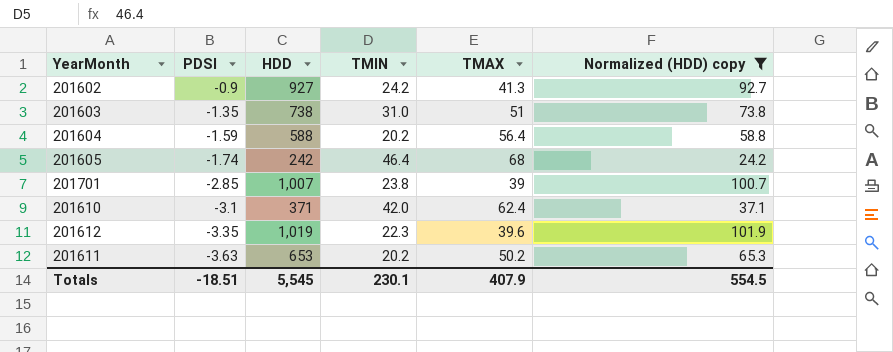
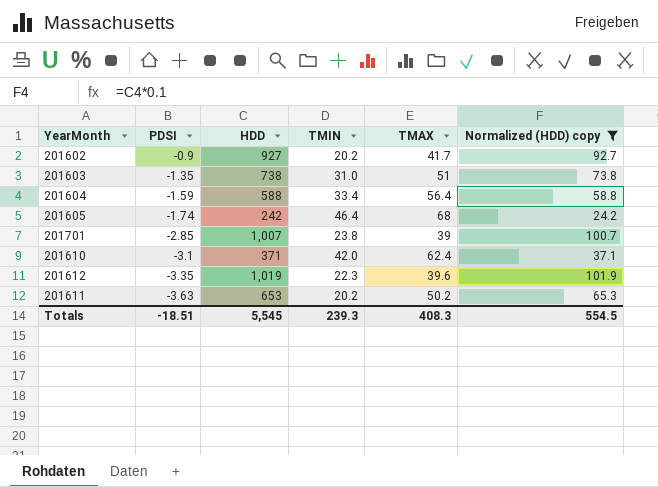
201602 | TMIN: 24.2 -> 20.2
201602 | TMAX: 41.3 -> 41.7
201604 | TMIN: 20.2 -> 33.4
Totals | TMIN: 230.1 -> 239.3
Totals | TMAX: 407.9 -> 408.3

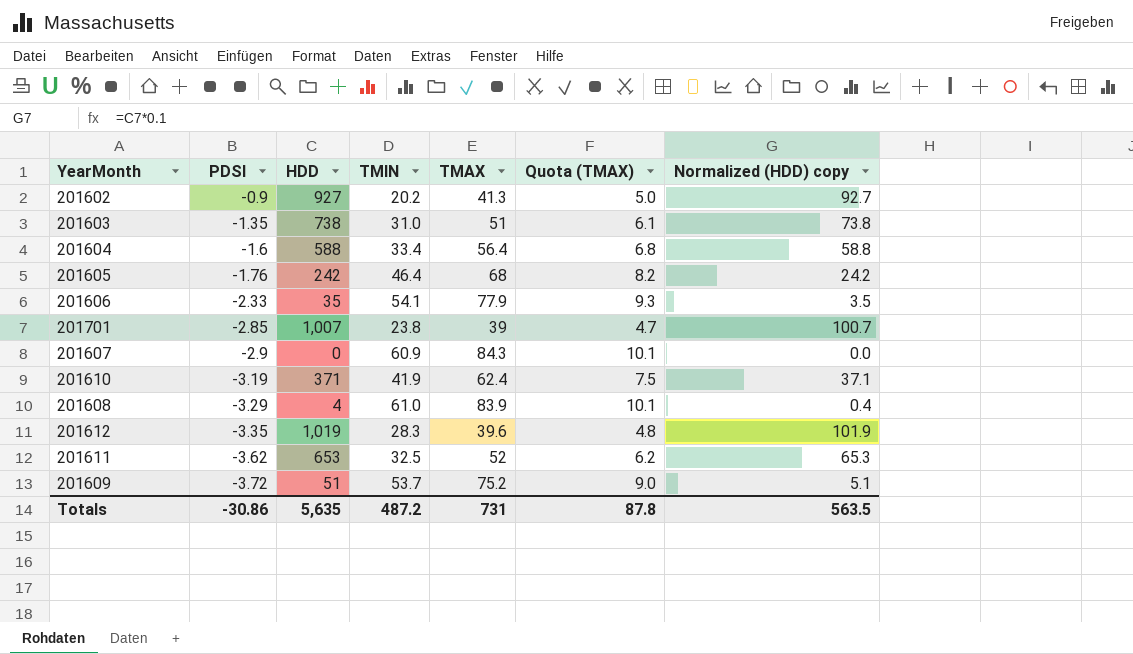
filter: Normalized (HDD) copy >= 24.2 -> none
column Quota (TMAX) | formula: none -> [TMAX] * 0.12
201602 | TMAX: 41.7 -> 41.3
201604 | PDSI: -1.59 -> -1.6
201605 | PDSI: -1.74 -> -1.76
201610 | PDSI: -3.1 -> -3.19
201610 | TMIN: 42.0 -> 41.9
201612 | TMIN: 22.3 -> 28.3
201611 | PDSI: -3.63 -> -3.62
201611 | TMIN: 20.2 -> 32.5
201611 | TMAX: 50.2 -> 52
Totals | PDSI: -18.51 -> -30.86
Totals | HDD: 5,545 -> 5,635
Totals | TMIN: 239.3 -> 487.2
Totals | TMAX: 408.3 -> 731
Totals | Normalized (HDD) copy: 554.5 -> 563.5

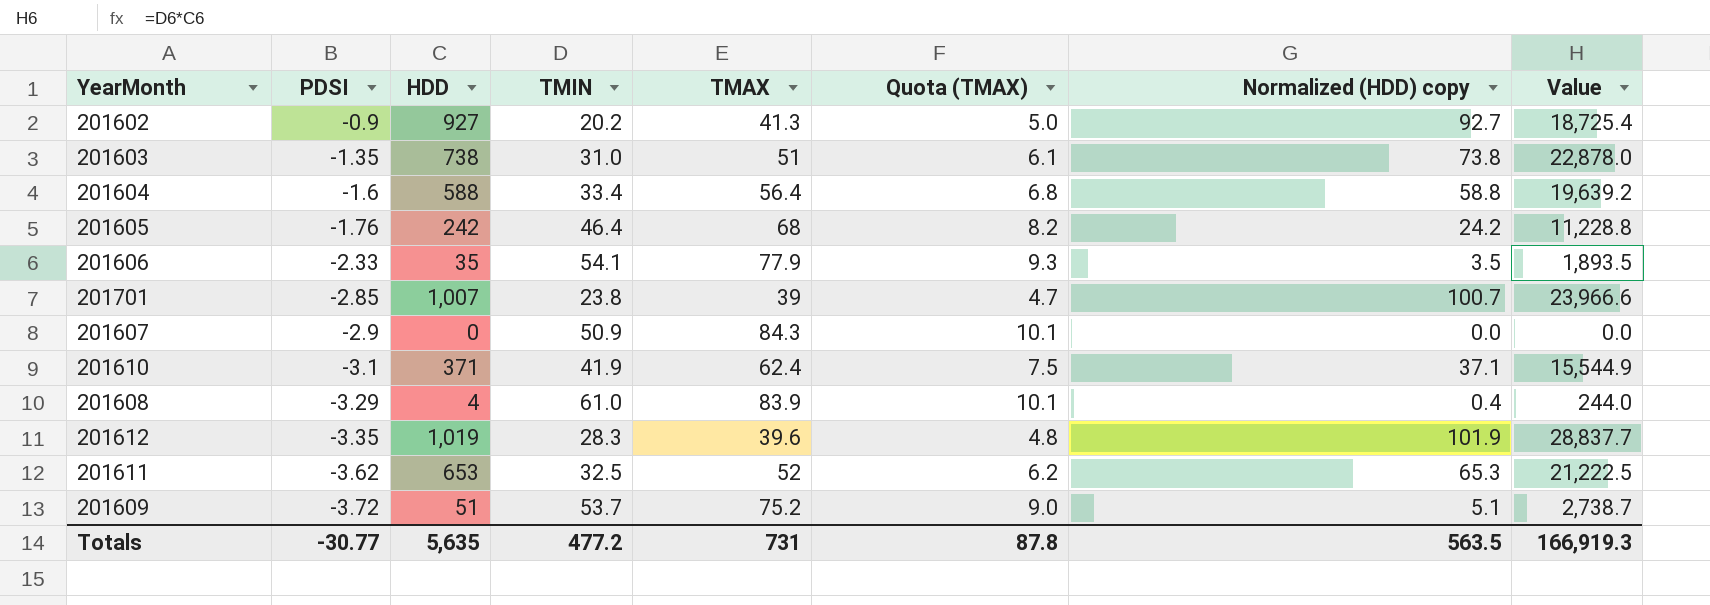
column Value | formula: none -> [HDD] * [TMIN]
201607 | TMIN: 60.9 -> 50.9
201610 | PDSI: -3.19 -> -3.1
Totals | PDSI: -30.86 -> -30.77
Totals | TMIN: 487.2 -> 477.2

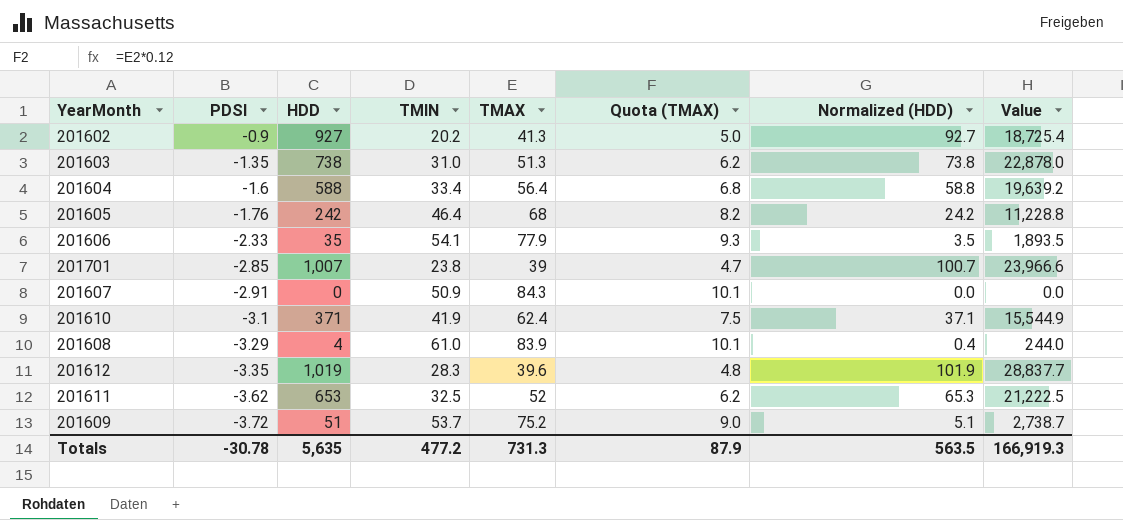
column name: Normalized (HDD) copy -> Normalized (HDD)
201603 | TMAX: 51 -> 51.3
201603 | Quota (TMAX): 6.1 -> 6.2
201607 | PDSI: -2.9 -> -2.91
Totals | PDSI: -30.77 -> -30.78
Totals | TMAX: 731 -> 731.3
Totals | Quota (TMAX): 87.8 -> 87.9

